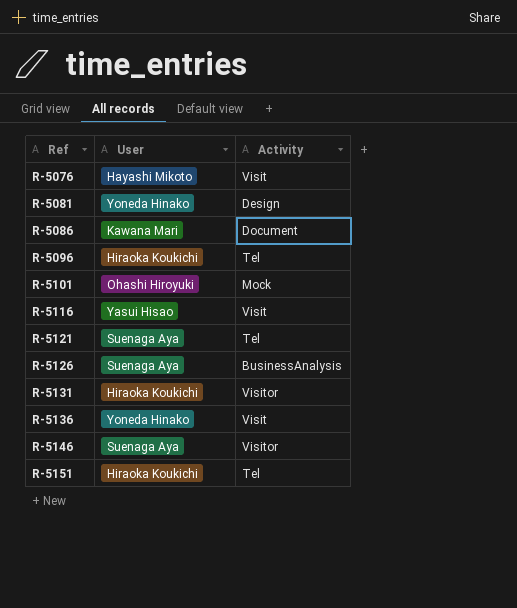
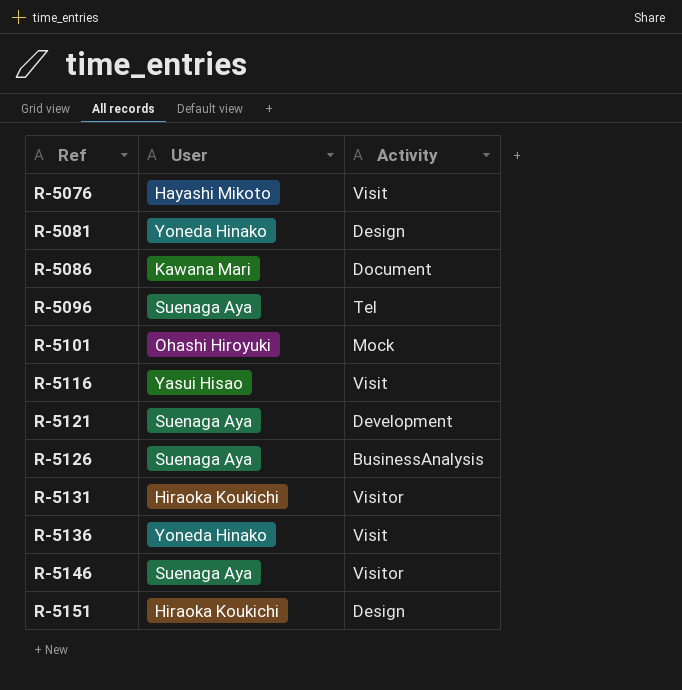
R-5096 | User: Hiraoka Koukichi -> Suenaga Aya
R-5121 | Activity: Tel -> Development
R-5151 | Activity: Tel -> Design

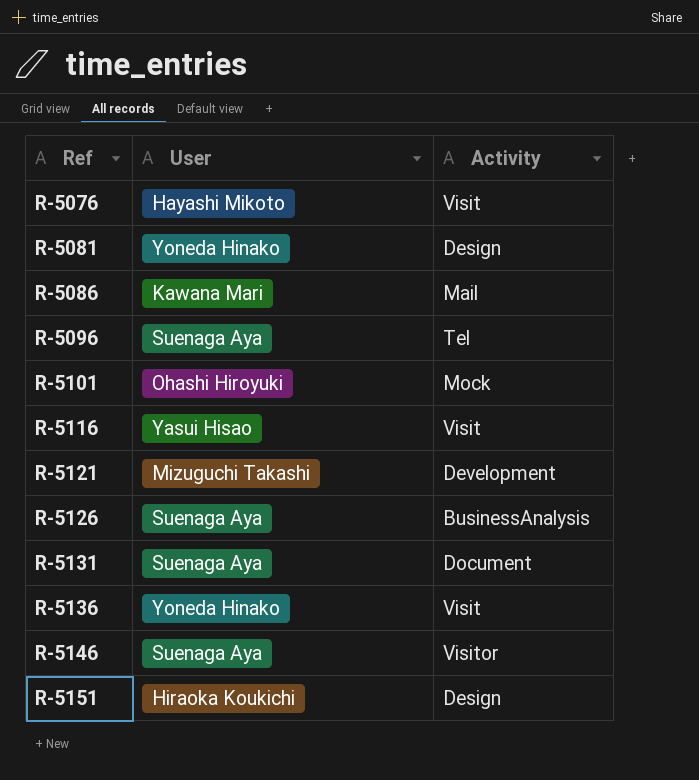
R-5086 | Activity: Document -> Mail
R-5121 | User: Suenaga Aya -> Mizuguchi Takashi
R-5131 | User: Hiraoka Koukichi -> Suenaga Aya
R-5131 | Activity: Visitor -> Document

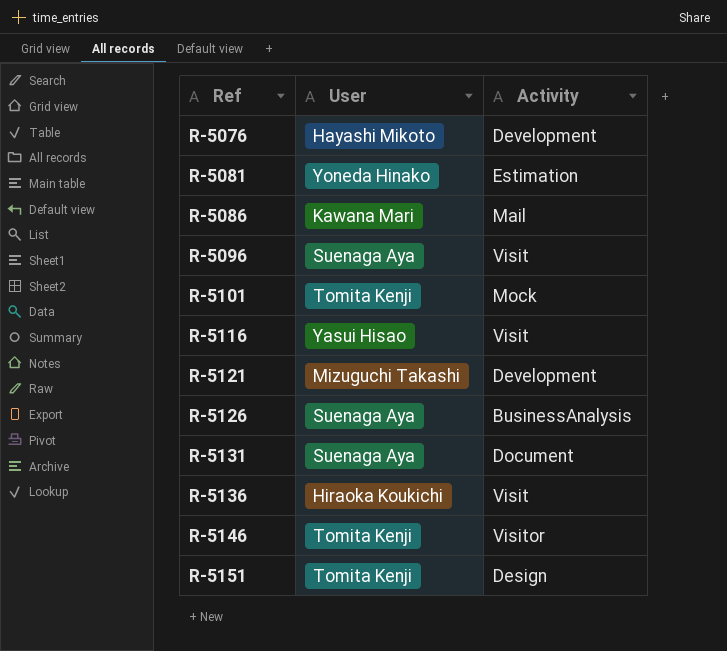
R-5076 | Activity: Visit -> Development
R-5081 | Activity: Design -> Estimation
R-5096 | Activity: Tel -> Visit
R-5101 | User: Ohashi Hiroyuki -> Tomita Kenji
R-5136 | User: Yoneda Hinako -> Hiraoka Koukichi
R-5146 | User: Suenaga Aya -> Tomita Kenji
R-5151 | User: Hiraoka Koukichi -> Tomita Kenji

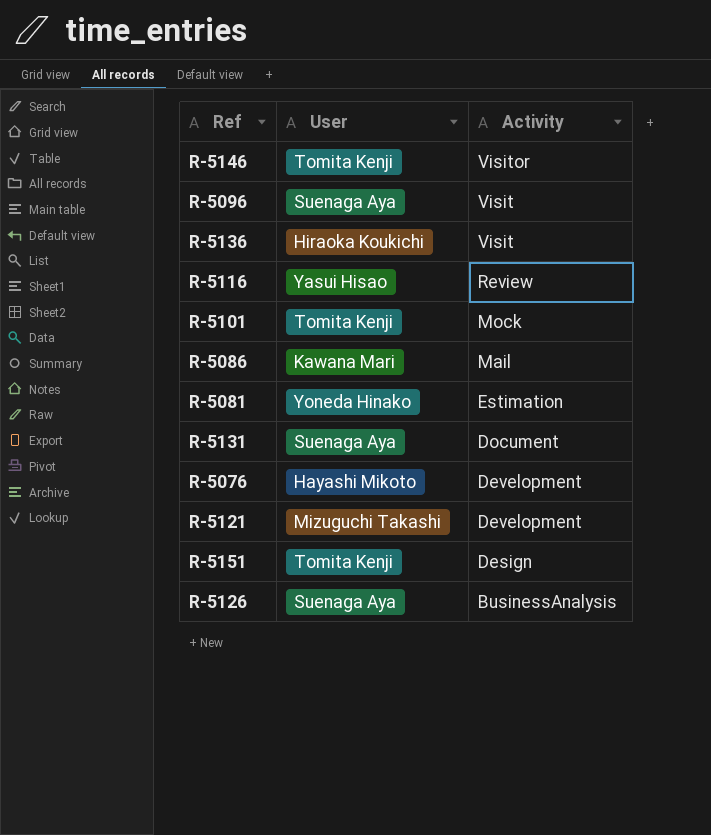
row order: Ref ascending -> Activity descending
R-5116 | Activity: Visit -> Review

